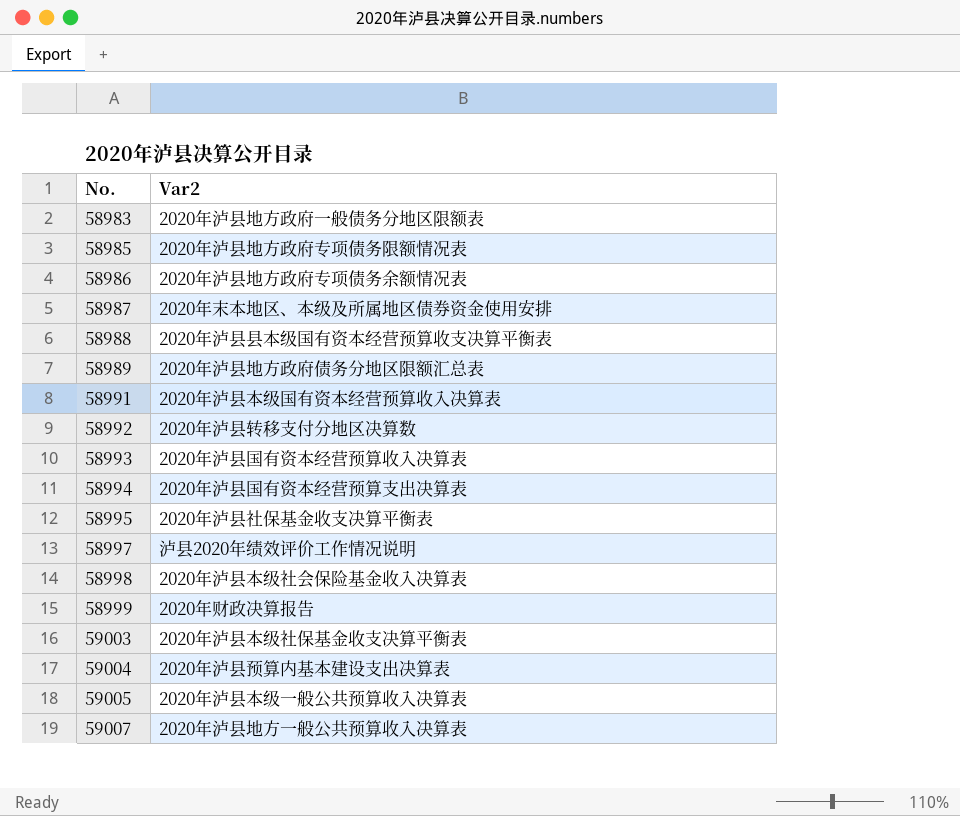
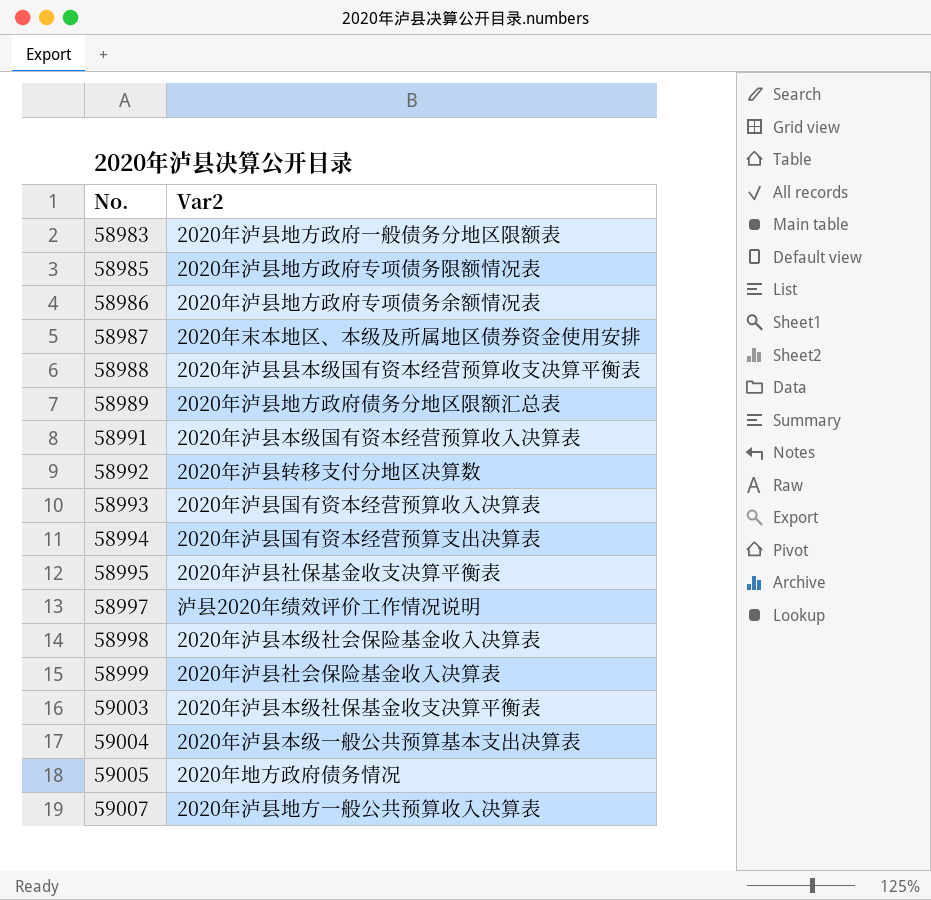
58999 | Var2: 2020年财政决算报告 -> 2020年泸县社会保险基金收入决算表
59004 | Var2: 2020年泸县预算内基本建设支出决算表 -> 2020年泸县本级一般公共预算基本支出决算表
59005 | Var2: 2020年泸县本级一般公共预算收入决算表 -> 2020年地方政府债务情况

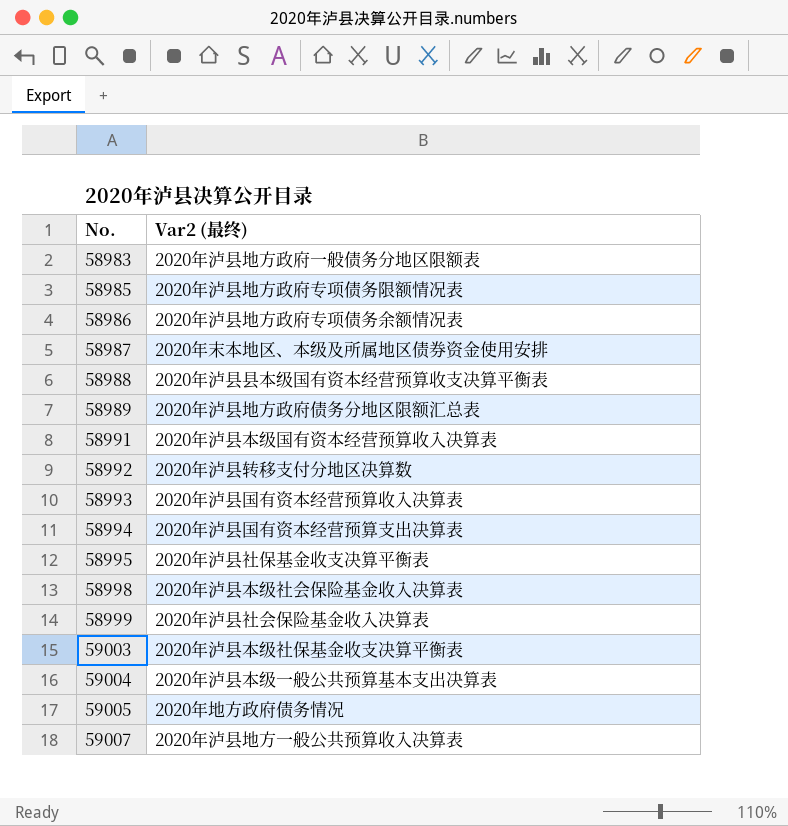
column name: Var2 -> Var2 (最终)
row 58997: 泸县2020年绩效评价工作情况说明 -> none

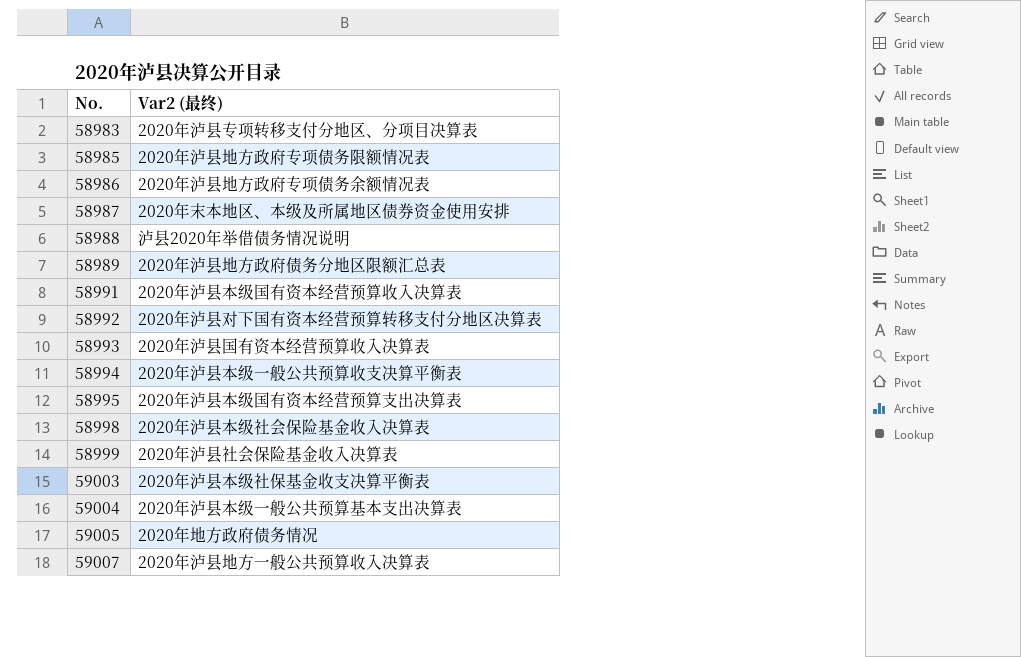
58983 | Var2 (最终): 2020年泸县地方政府一般债务分地区限额表 -> 2020年泸县专项转移支付分地区、分项目决算表
58988 | Var2 (最终): 2020年泸县县本级国有资本经营预算收支决算平衡表 -> 泸县2020年举借债务情况说明
58992 | Var2 (最终): 2020年泸县转移支付分地区决算数 -> 2020年泸县对下国有资本经营预算转移支付分地区决算表
58994 | Var2 (最终): 2020年泸县国有资本经营预算支出决算表 -> 2020年泸县本级一般公共预算收支决算平衡表
58995 | Var2 (最终): 2020年泸县社保基金收支决算平衡表 -> 2020年泸县本级国有资本经营预算支出决算表

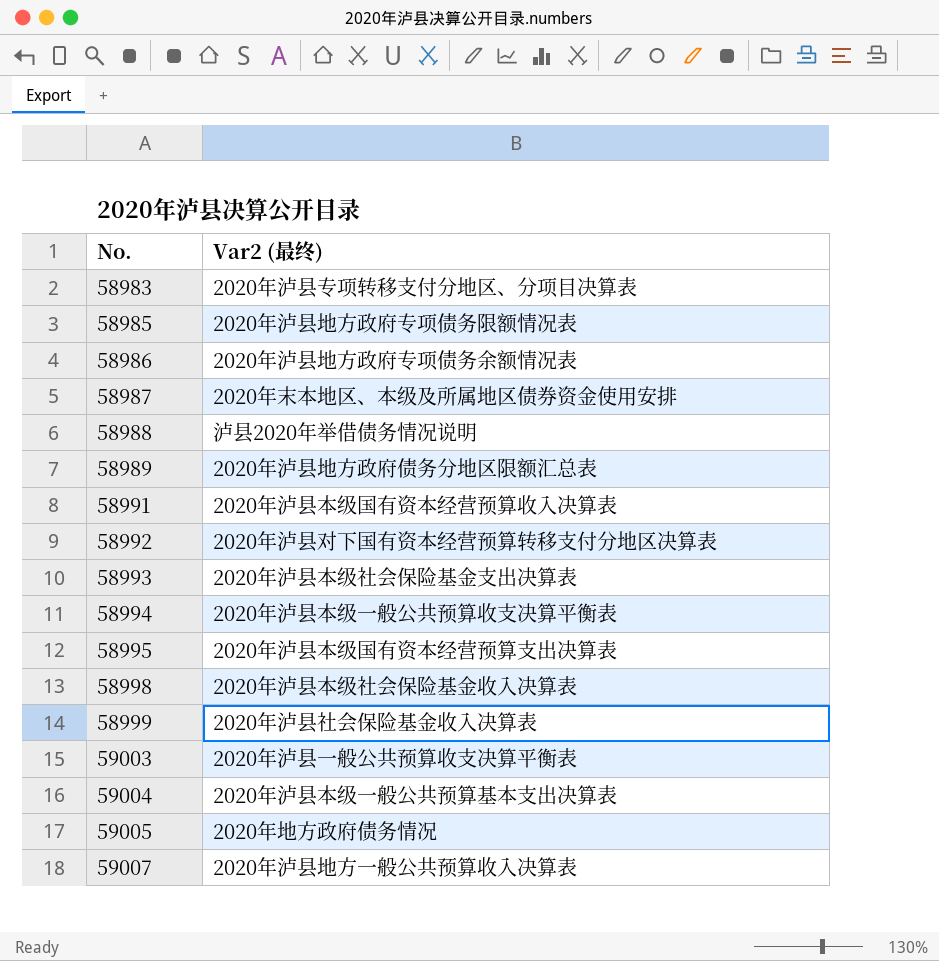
58993 | Var2 (最终): 2020年泸县国有资本经营预算收入决算表 -> 2020年泸县本级社会保险基金支出决算表
59003 | Var2 (最终): 2020年泸县本级社保基金收支决算平衡表 -> 2020年泸县一般公共预算收支决算平衡表

